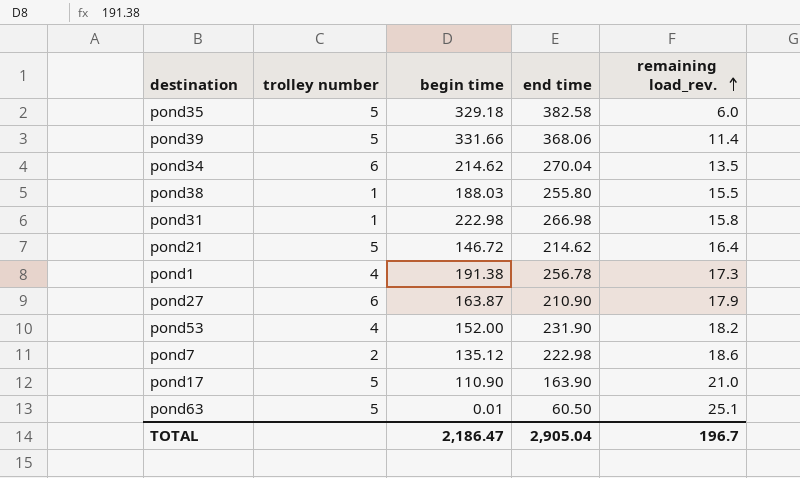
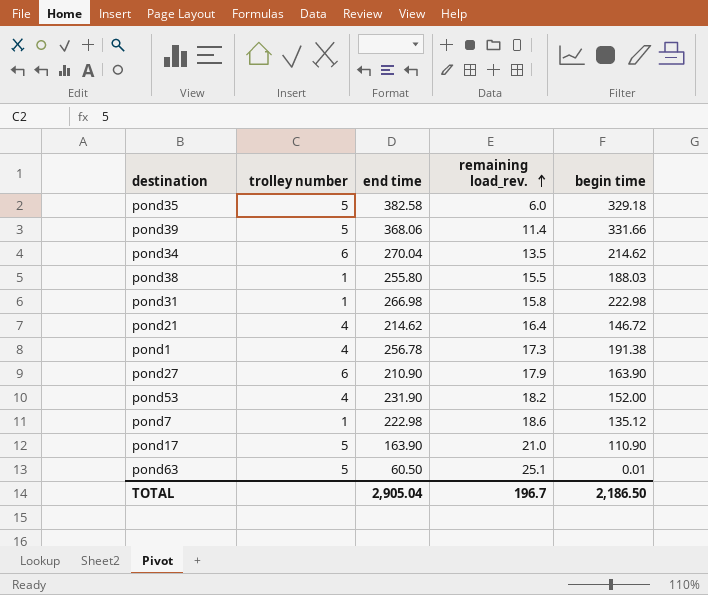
column begin time | position: 3 -> 5
pond21 | trolley number: 5 -> 4
pond27 | begin time: 163.87 -> 163.90
pond7 | trolley number: 2 -> 1
TOTAL | begin time: 2,186.47 -> 2,186.50

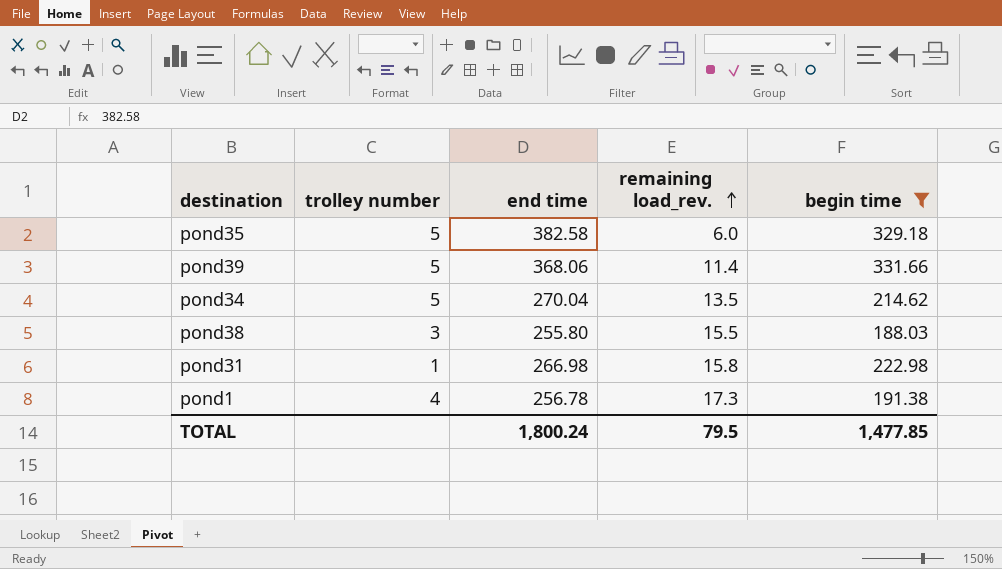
filter: none -> begin time >= 188.03
pond34 | trolley number: 6 -> 5
pond38 | trolley number: 1 -> 3
TOTAL | end time: 2,905.04 -> 1,800.24
TOTAL | remaining load_rev.: 196.7 -> 79.5
TOTAL | begin time: 2,186.50 -> 1,477.85

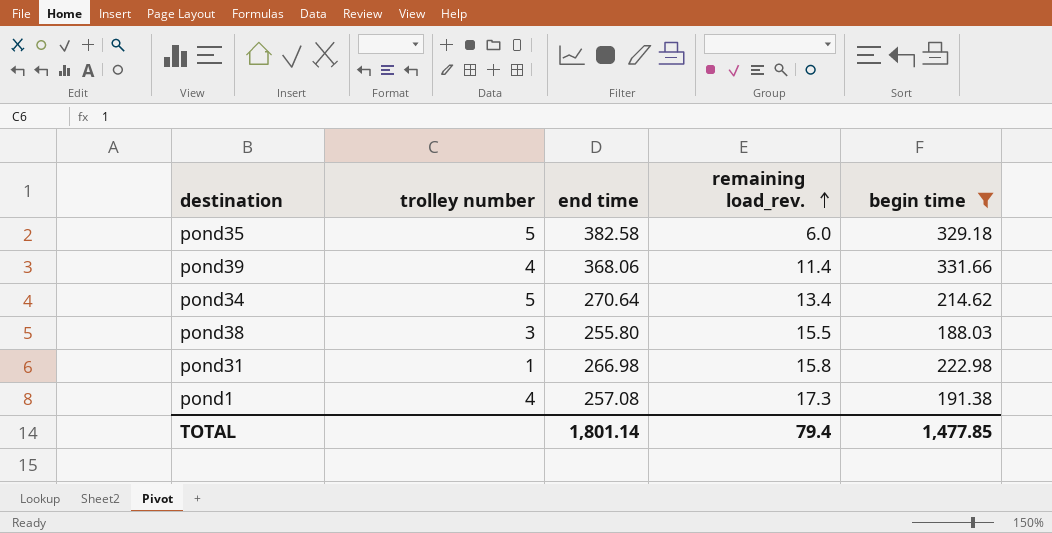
pond39 | trolley number: 5 -> 4
pond34 | end time: 270.04 -> 270.64
pond34 | remaining load_rev.: 13.5 -> 13.4
pond1 | end time: 256.78 -> 257.08
TOTAL | end time: 1,800.24 -> 1,801.14
TOTAL | remaining load_rev.: 79.5 -> 79.4

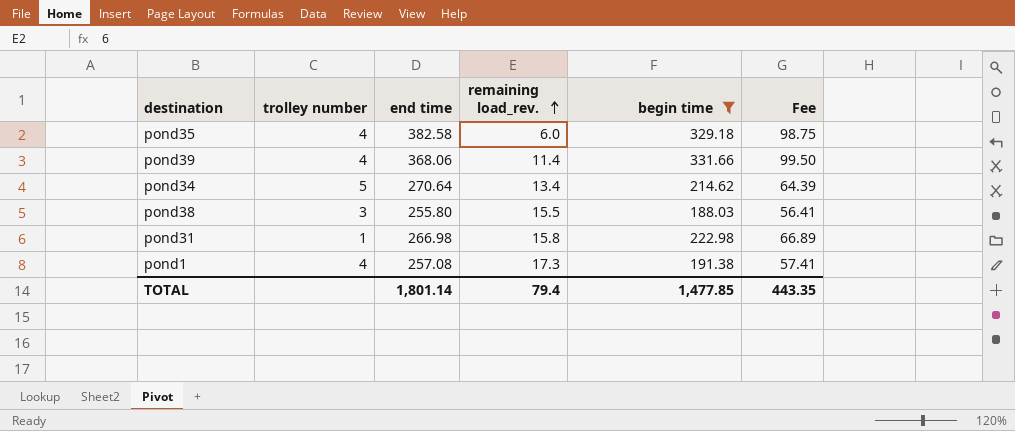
column Fee | formula: none -> [begin time] * 0.3
pond35 | trolley number: 5 -> 4

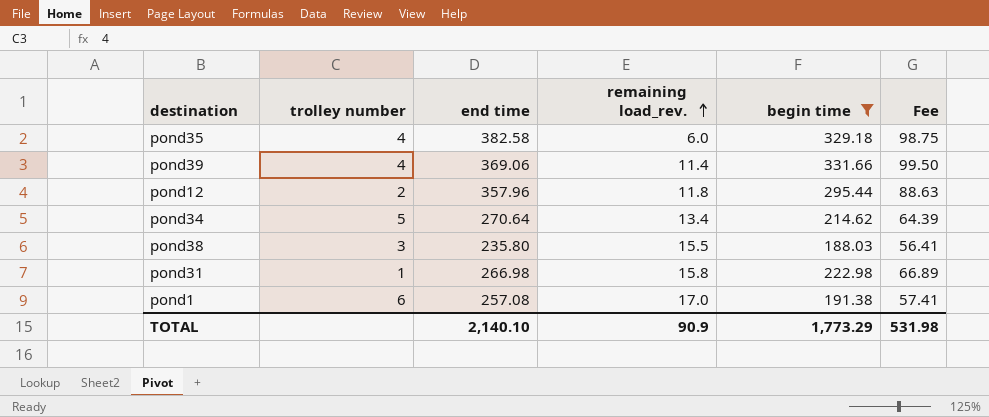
pond39 | end time: 368.06 -> 369.06
row pond12: none -> 2 | 357.96 | 11.8 | 295.44 | 88.63
pond38 | end time: 255.80 -> 235.80
pond1 | trolley number: 4 -> 6
pond1 | remaining load_rev.: 17.3 -> 17.0
TOTAL | end time: 1,801.14 -> 2,140.10
TOTAL | remaining load_rev.: 79.4 -> 90.9
TOTAL | begin time: 1,477.85 -> 1,773.29
TOTAL | Fee: 443.35 -> 531.98

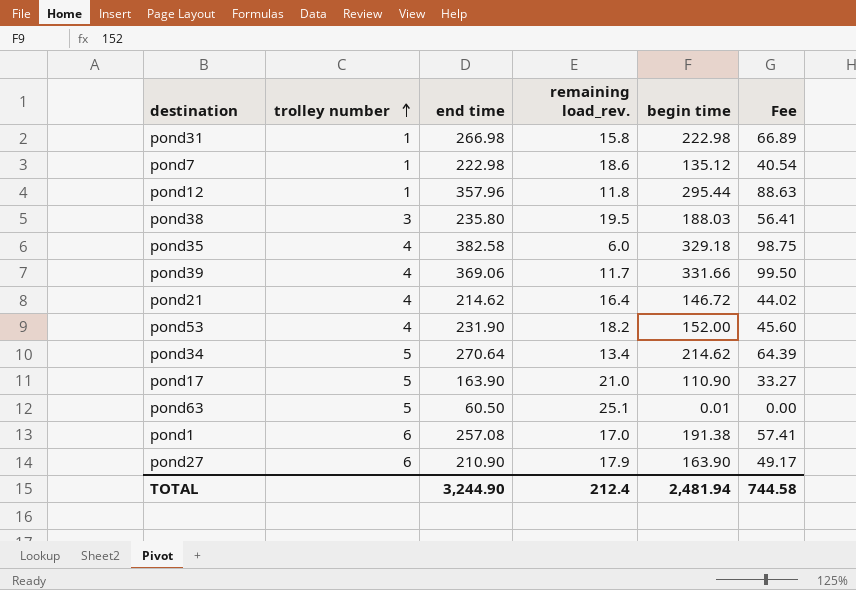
filter: begin time >= 188.03 -> none
row order: remaining load_rev. ascending -> trolley number ascending
pond12 | trolley number: 2 -> 1
pond38 | remaining load_rev.: 15.5 -> 19.5
pond39 | remaining load_rev.: 11.4 -> 11.7
TOTAL | end time: 2,140.10 -> 3,244.90
TOTAL | remaining load_rev.: 90.9 -> 212.4
TOTAL | begin time: 1,773.29 -> 2,481.94
TOTAL | Fee: 531.98 -> 744.58

